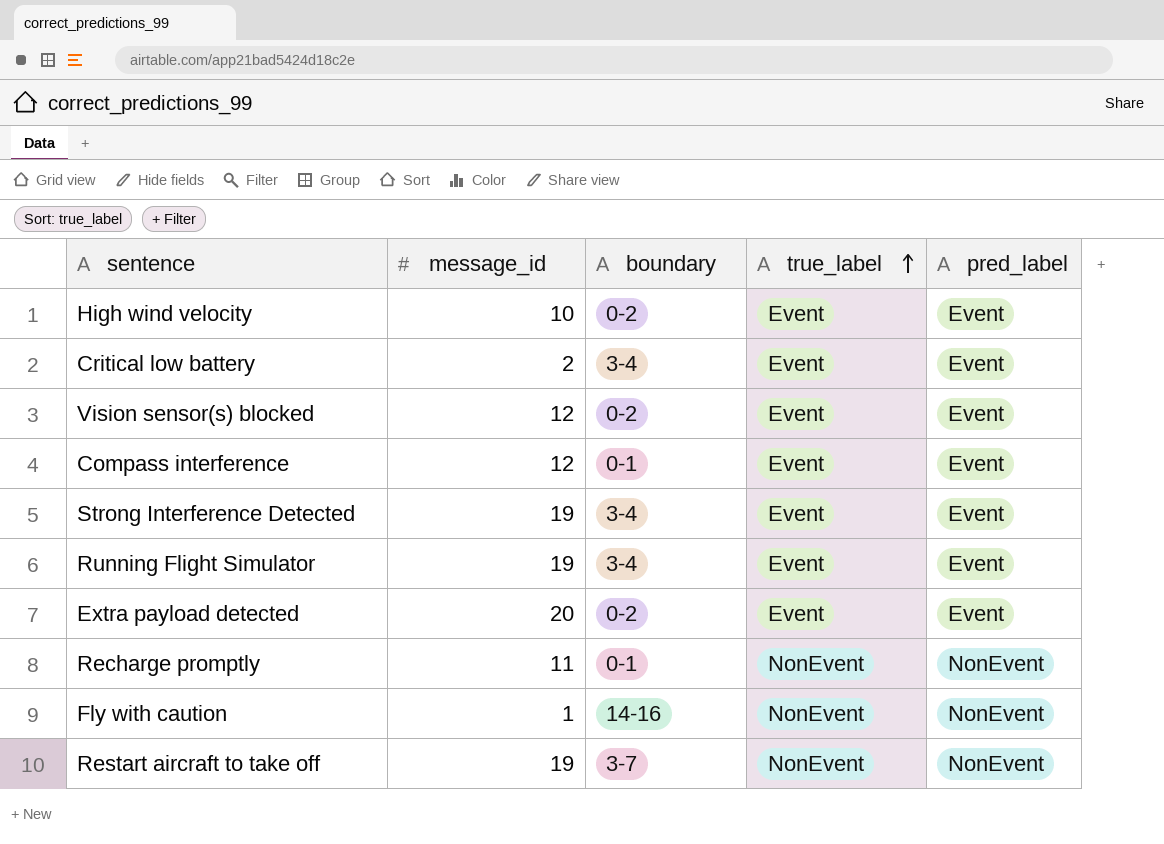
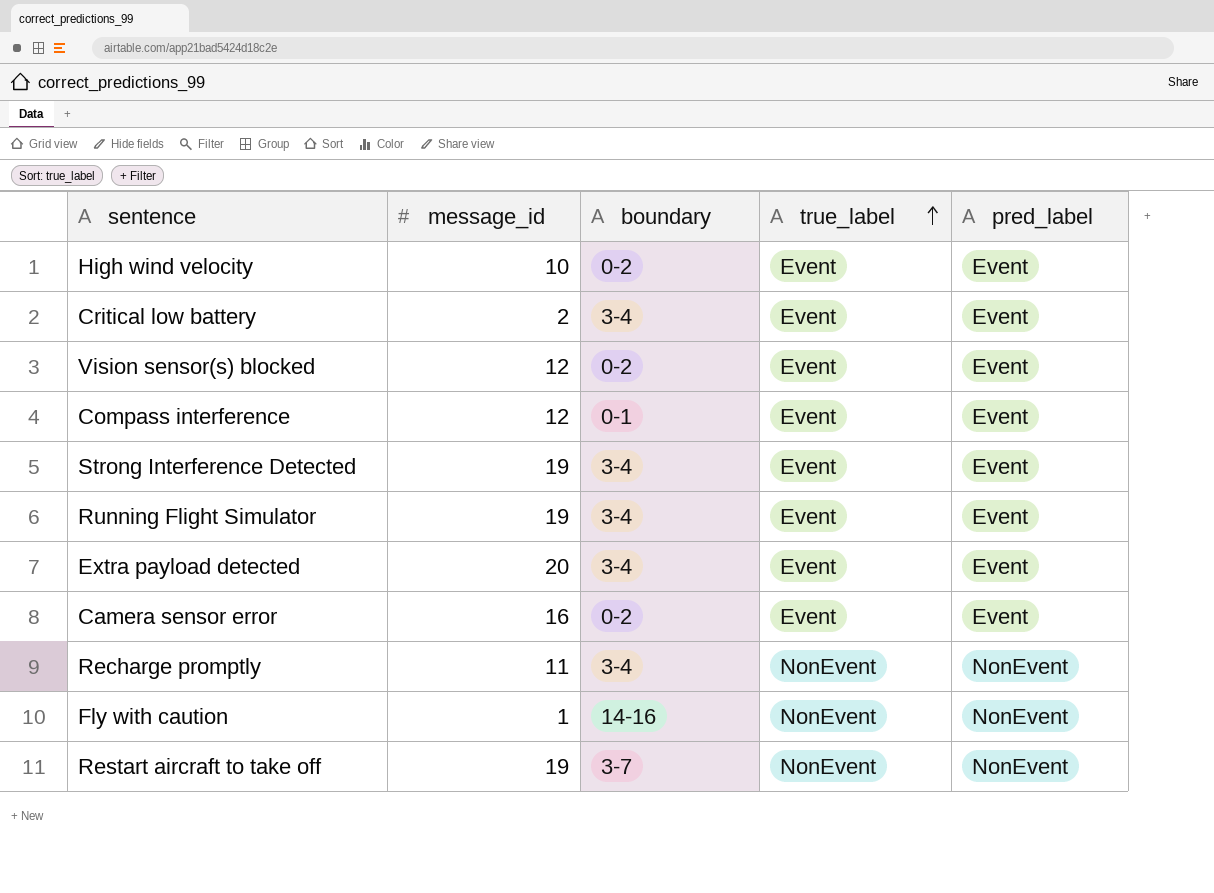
Extra payload detected | boundary: 0-2 -> 3-4
row Camera sensor error: none -> 16 | 0-2 | Event | Event
Recharge promptly | boundary: 0-1 -> 3-4

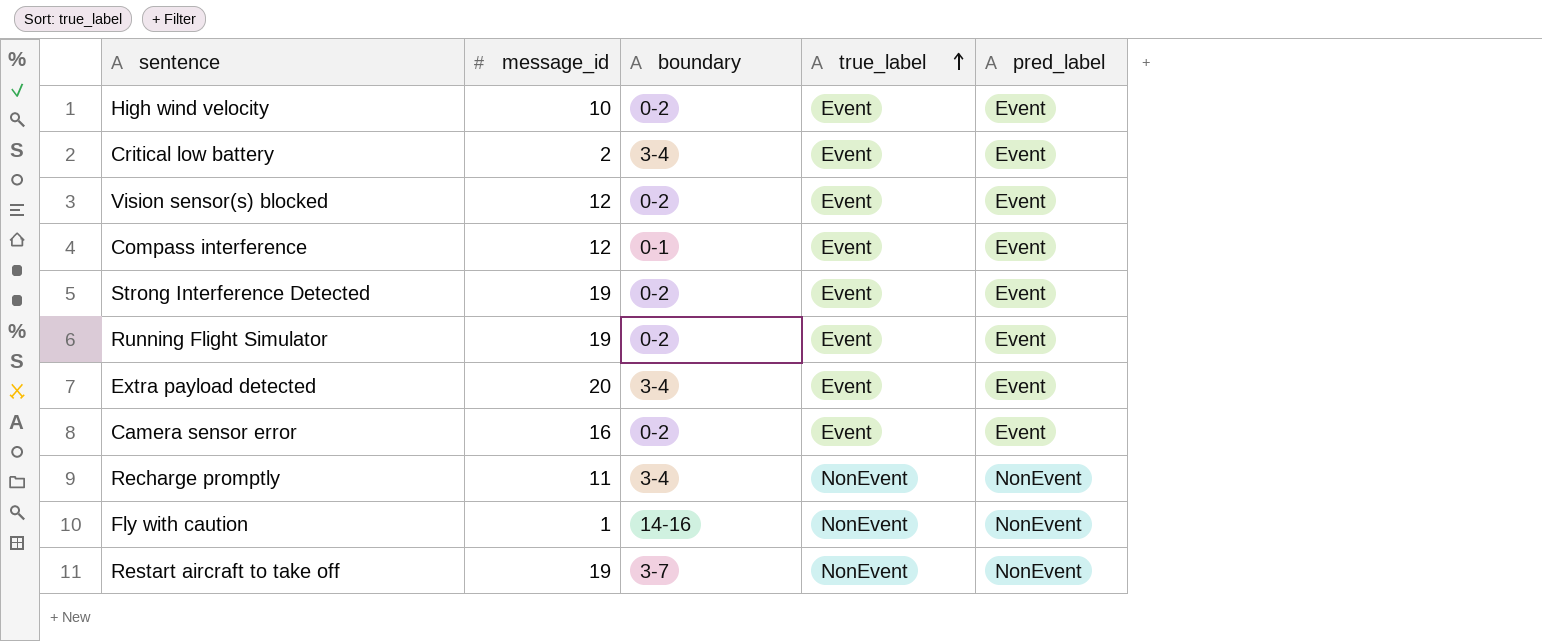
Strong Interference Detected | boundary: 3-4 -> 0-2
Running Flight Simulator | boundary: 3-4 -> 0-2

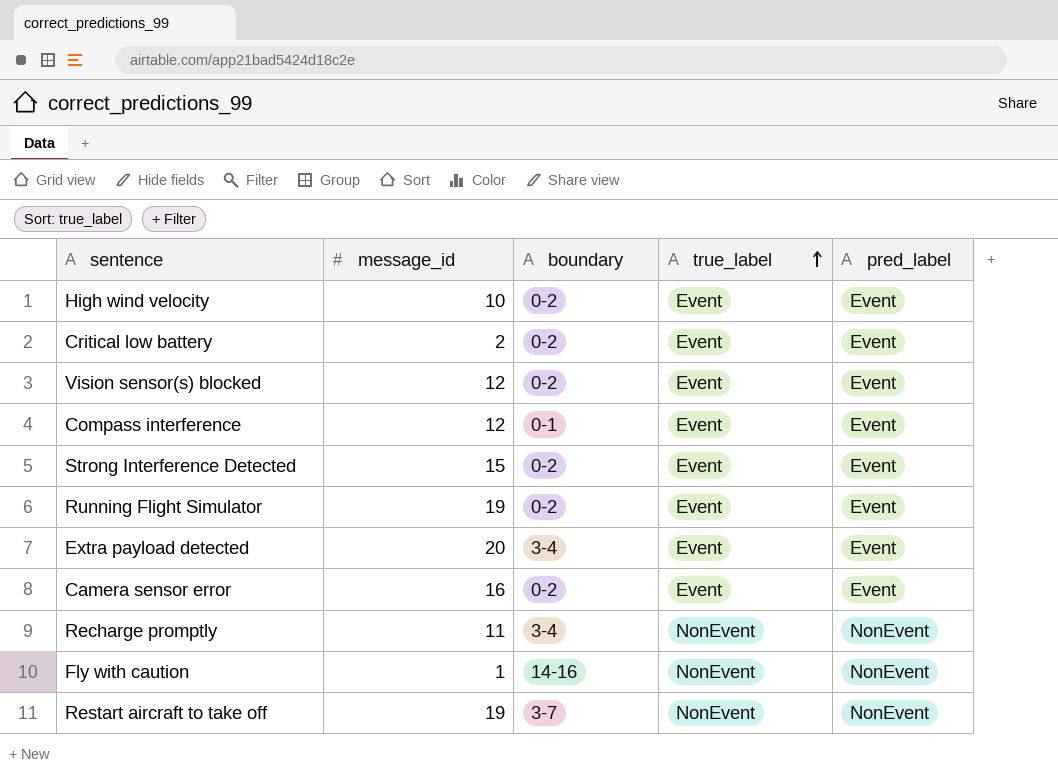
Critical low battery | boundary: 3-4 -> 0-2
Strong Interference Detected | message_id: 19 -> 15

